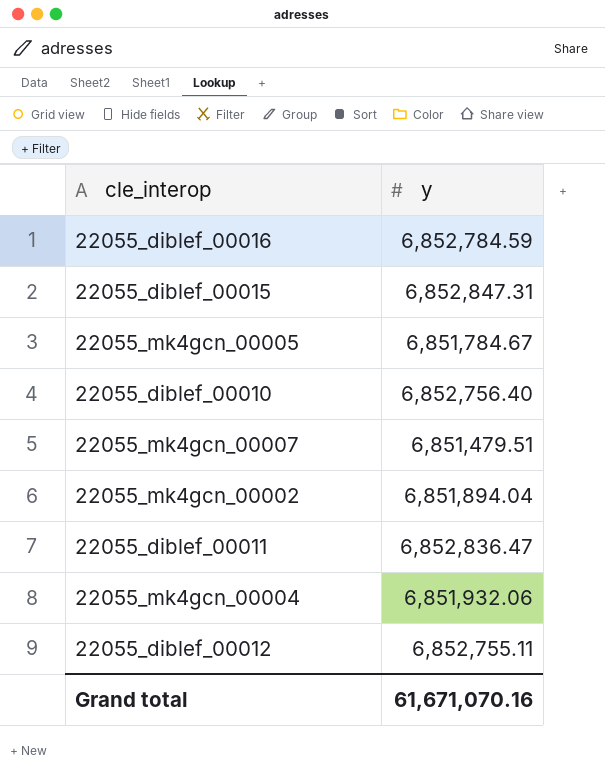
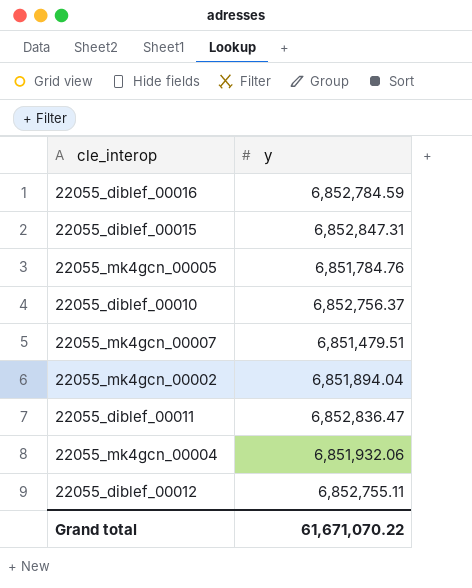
22055_mk4gcn_00005 | y: 6,851,784.67 -> 6,851,784.76
22055_diblef_00010 | y: 6,852,756.40 -> 6,852,756.37
Grand total | y: 61,671,070.16 -> 61,671,070.22

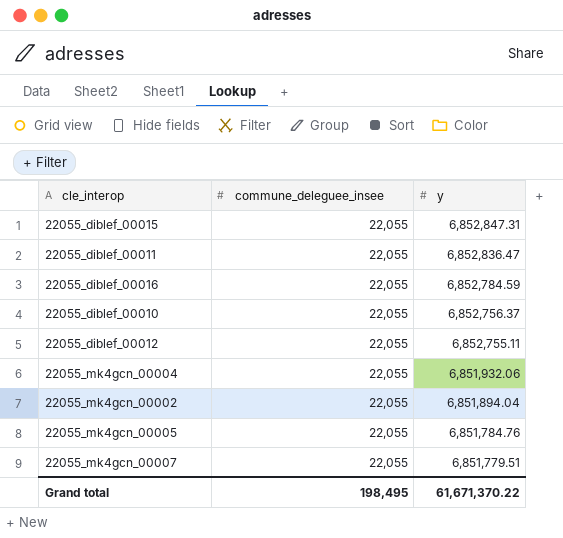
row order: none -> y descending
column commune_deleguee_insee | position: none -> 2
22055_mk4gcn_00007 | y: 6,851,479.51 -> 6,851,779.51
Grand total | y: 61,671,070.22 -> 61,671,370.22

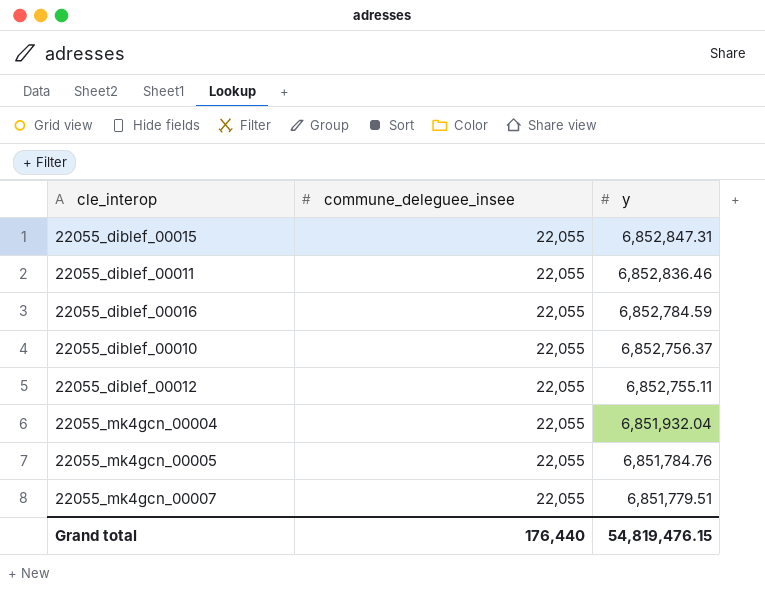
row 22055_mk4gcn_00002: 22,055 | 6,851,894.04 -> none
22055_diblef_00011 | y: 6,852,836.47 -> 6,852,836.46
22055_mk4gcn_00004 | y: 6,851,932.06 -> 6,851,932.04
Grand total | commune_deleguee_insee: 198,495 -> 176,440
Grand total | y: 61,671,370.22 -> 54,819,476.15

